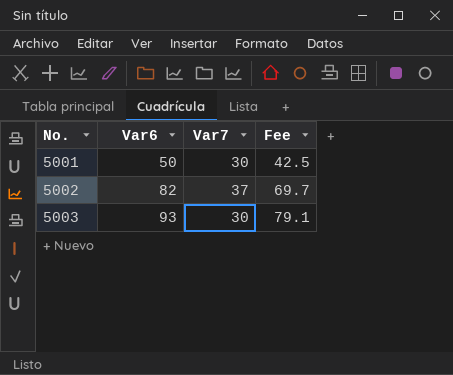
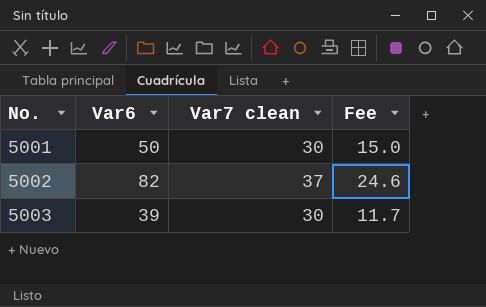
column name: Var7 -> Var7 clean
column Fee | formula: [Var6] * 0.85 -> [Var6] * 0.3
5003 | Var6: 93 -> 39

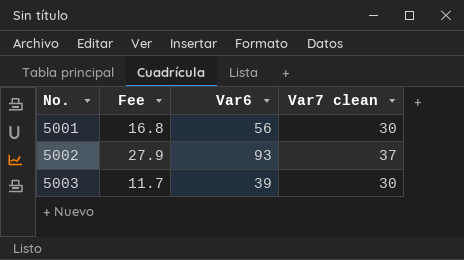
column Fee | position: 4 -> 2
5001 | Fee: 15.0 -> 16.8
5001 | Var6: 50 -> 56
5002 | Fee: 24.6 -> 27.9
5002 | Var6: 82 -> 93

